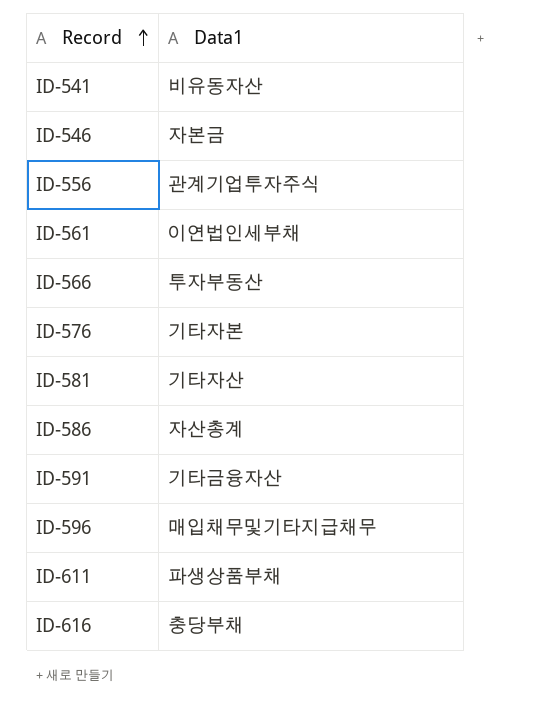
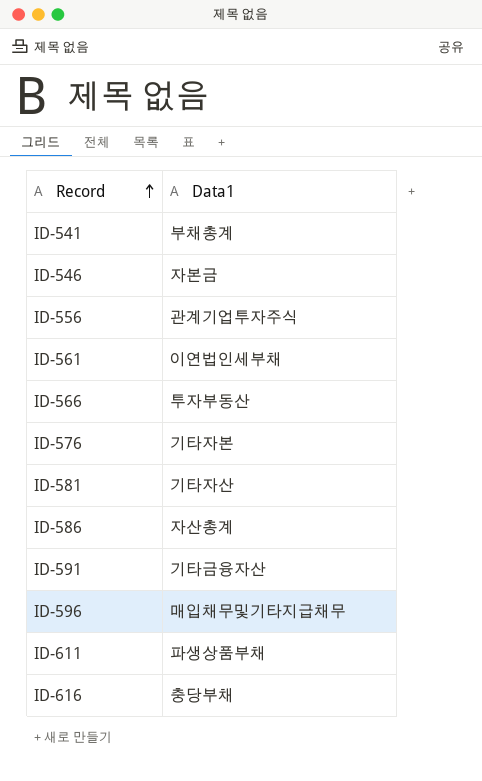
ID-541 | Data1: 비유동자산 -> 부채총계

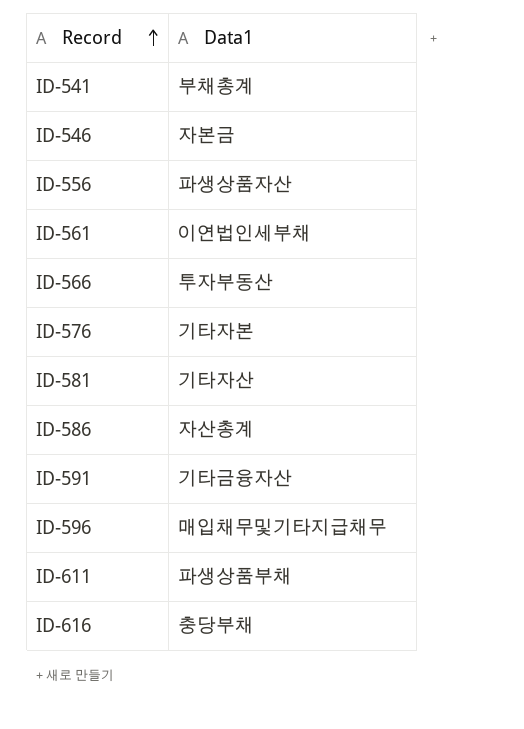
ID-556 | Data1: 관계기업투자주식 -> 파생상품자산

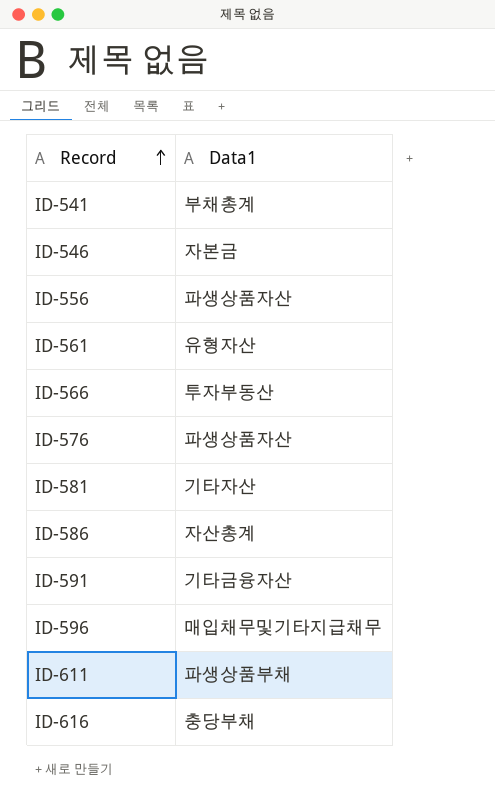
ID-561 | Data1: 이연법인세부채 -> 유형자산
ID-576 | Data1: 기타자본 -> 파생상품자산

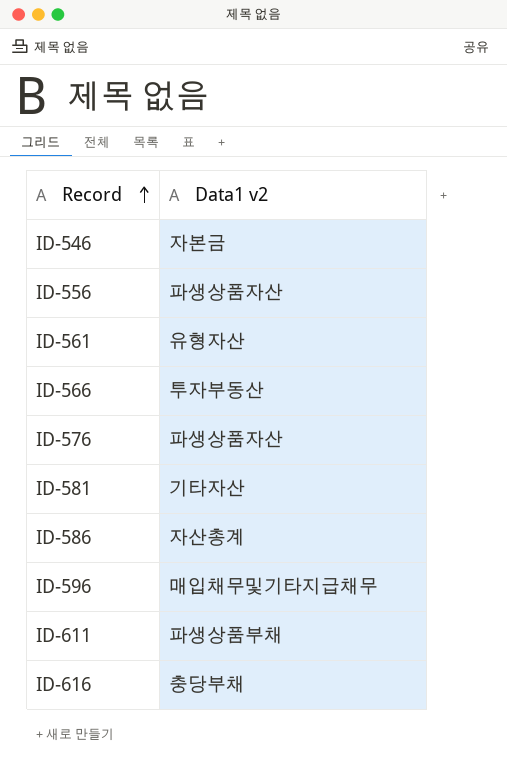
column name: Data1 -> Data1 v2
row ID-541: 부채총계 -> none
row ID-591: 기타금융자산 -> none

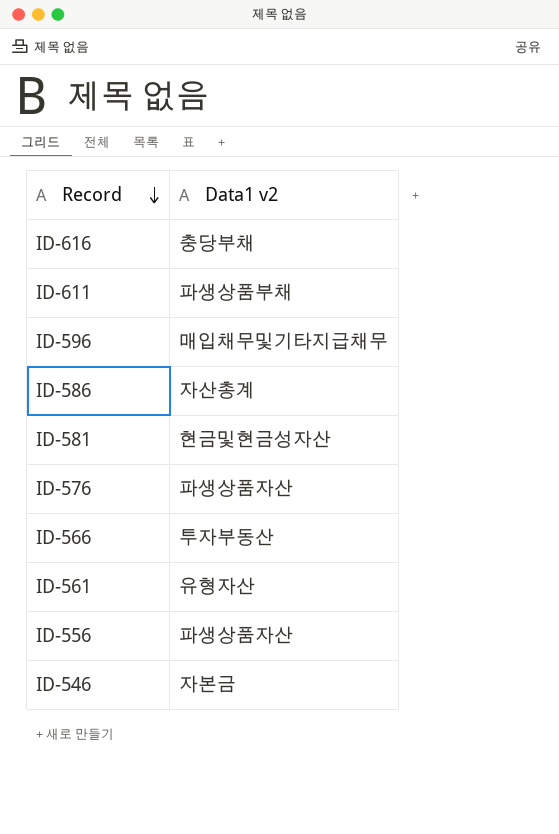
row order: Record ascending -> Record descending
ID-581 | Data1 v2: 기타자산 -> 현금및현금성자산

